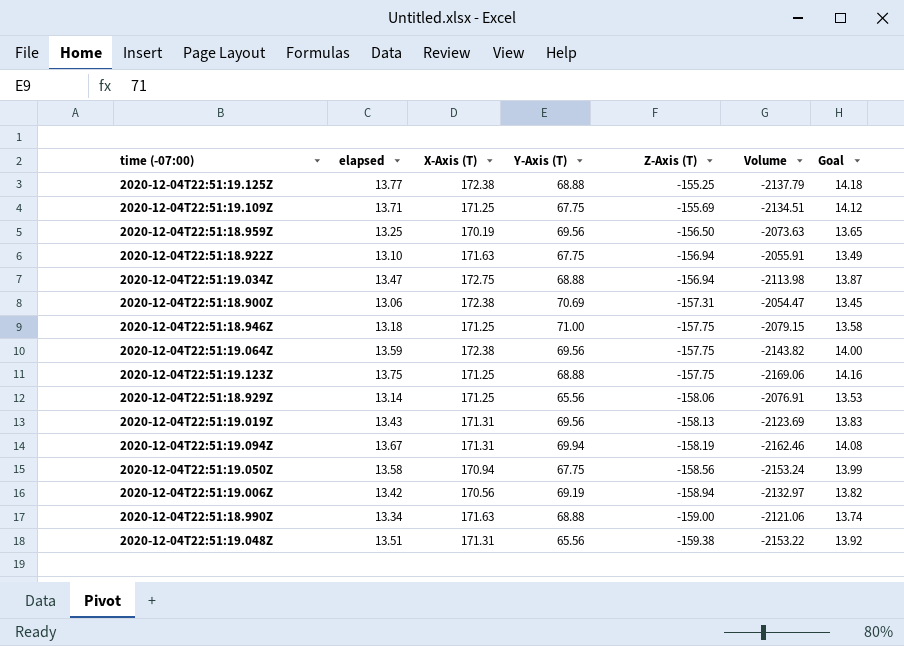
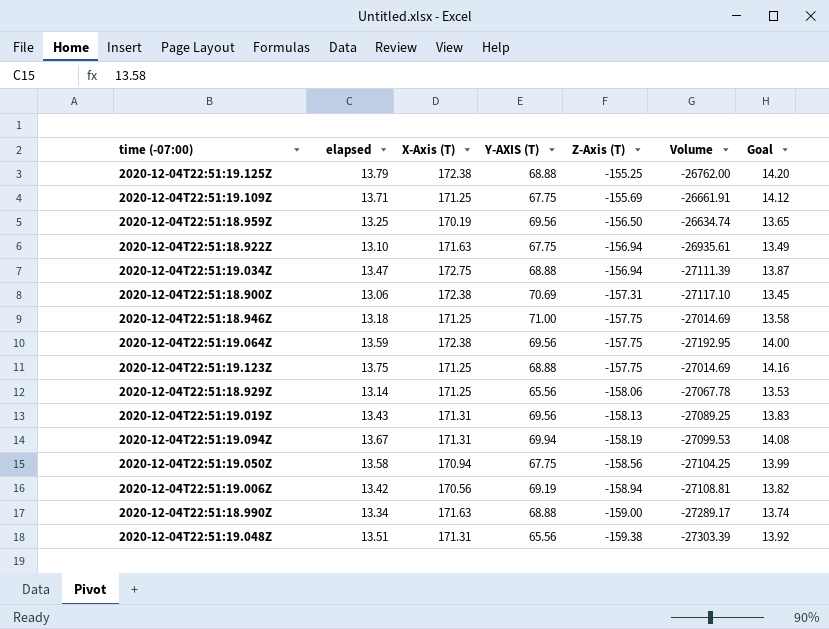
column name: Y-Axis (T) -> Y-AXIS (T)
column Volume | formula: [elapsed] * [Z-Axis (T)] -> [X-Axis (T)] * [Z-Axis (T)]
2020-12-04T22:51:19.125Z | elapsed: 13.77 -> 13.79
2020-12-04T22:51:19.125Z | Goal: 14.18 -> 14.20

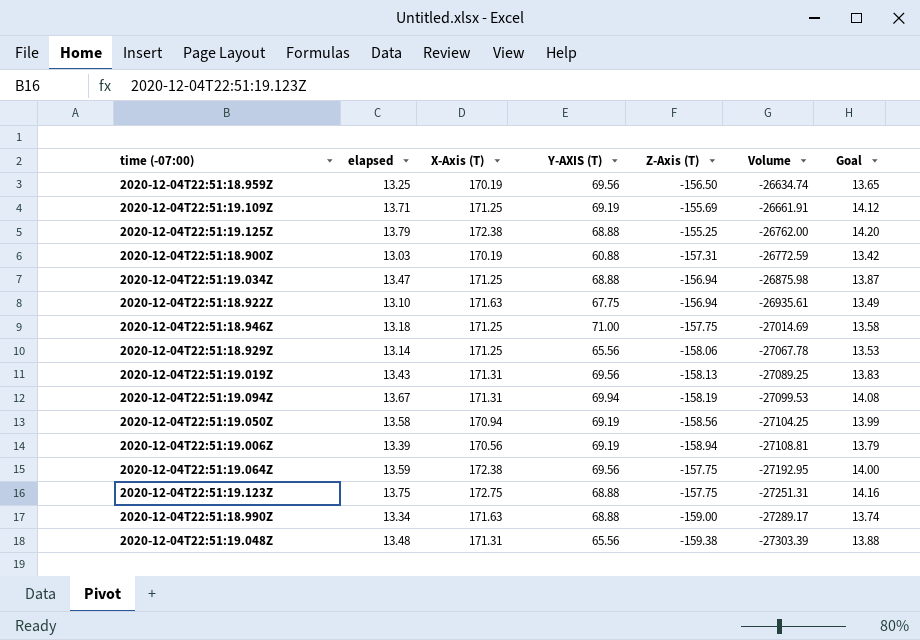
row order: Z-Axis (T) descending -> Volume descending
2020-12-04T22:51:19.109Z | Y-AXIS (T): 67.75 -> 69.19
2020-12-04T22:51:18.900Z | elapsed: 13.06 -> 13.03
2020-12-04T22:51:18.900Z | X-Axis (T): 172.38 -> 170.19
2020-12-04T22:51:18.900Z | Y-AXIS (T): 70.69 -> 60.88
2020-12-04T22:51:18.900Z | Volume: -27117.10 -> -26772.59
2020-12-04T22:51:18.900Z | Goal: 13.45 -> 13.42
2020-12-04T22:51:19.034Z | X-Axis (T): 172.75 -> 171.25
2020-12-04T22:51:19.034Z | Volume: -27111.39 -> -26875.98
2020-12-04T22:51:19.050Z | Y-AXIS (T): 67.75 -> 69.19
2020-12-04T22:51:19.006Z | elapsed: 13.42 -> 13.39
2020-12-04T22:51:19.006Z | Goal: 13.82 -> 13.79
2020-12-04T22:51:19.123Z | X-Axis (T): 171.25 -> 172.75
2020-12-04T22:51:19.123Z | Volume: -27014.69 -> -27251.31
2020-12-04T22:51:19.048Z | elapsed: 13.51 -> 13.48
2020-12-04T22:51:19.048Z | Goal: 13.92 -> 13.88

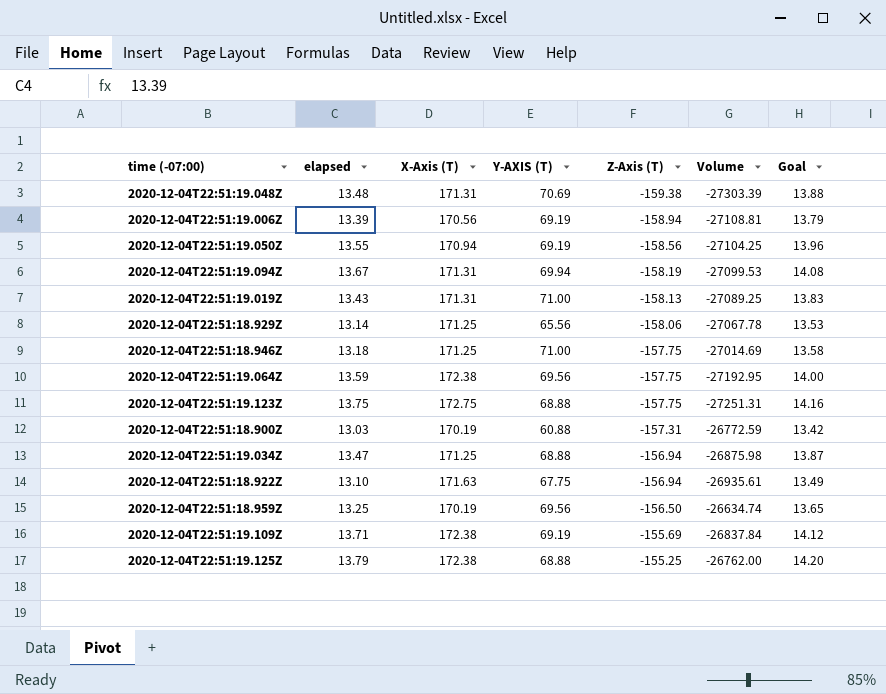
row order: Volume descending -> Z-Axis (T) ascending
row 2020-12-04T22:51:18.990Z: 13.34 | 171.63 | 68.88 | -159.00 | -27289.17 | 13.74 -> none
2020-12-04T22:51:19.048Z | Y-AXIS (T): 65.56 -> 70.69
2020-12-04T22:51:19.050Z | elapsed: 13.58 -> 13.55
2020-12-04T22:51:19.050Z | Goal: 13.99 -> 13.96
2020-12-04T22:51:19.019Z | Y-AXIS (T): 69.56 -> 71.00
2020-12-04T22:51:19.109Z | X-Axis (T): 171.25 -> 172.38
2020-12-04T22:51:19.109Z | Volume: -26661.91 -> -26837.84

